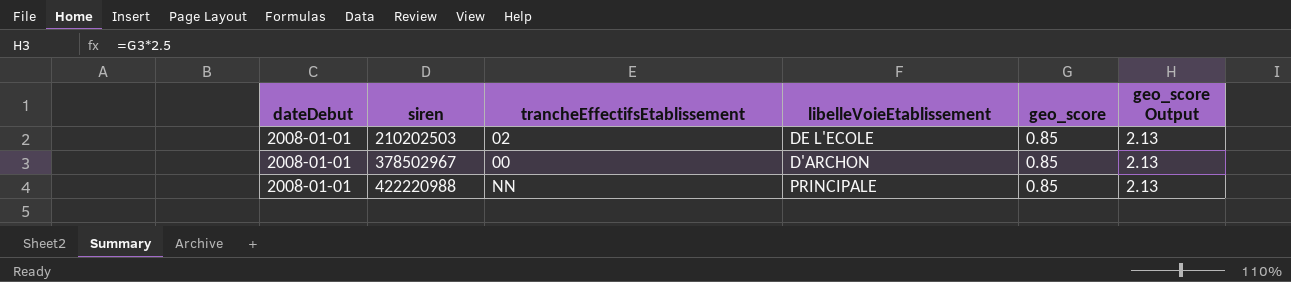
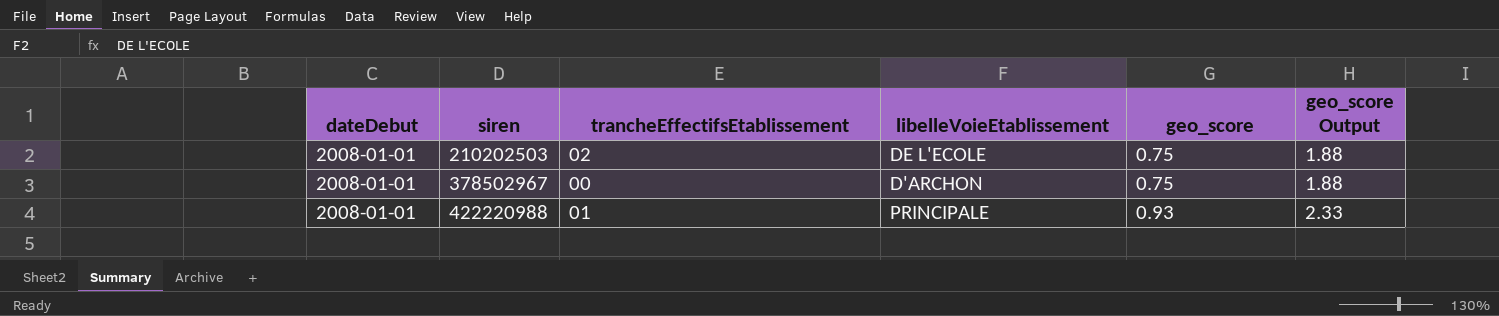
210202503 | geo_score: 0.85 -> 0.75
210202503 | geo_score Output: 2.13 -> 1.88
378502967 | geo_score: 0.85 -> 0.75
378502967 | geo_score Output: 2.13 -> 1.88
422220988 | trancheEffectifsEtablissement: NN -> 01
422220988 | geo_score: 0.85 -> 0.93
422220988 | geo_score Output: 2.13 -> 2.33

